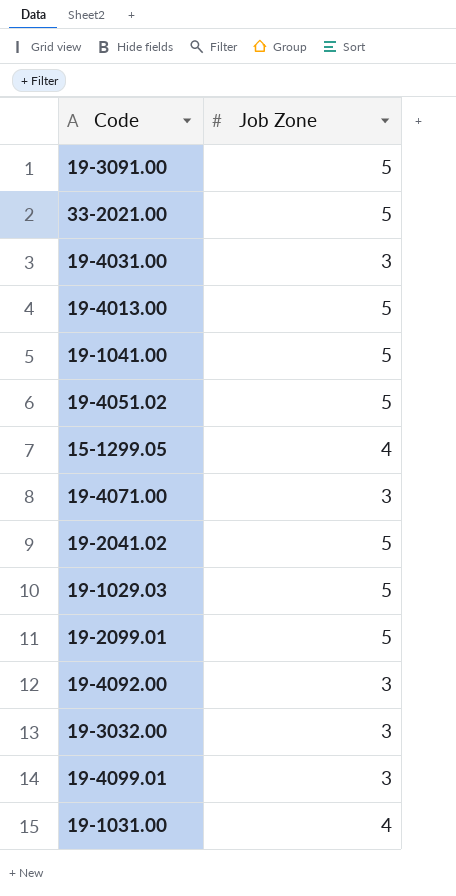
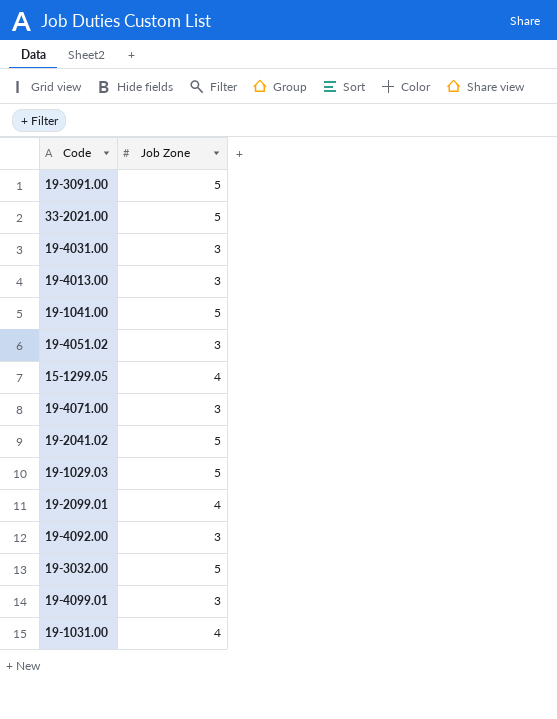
19-4013.00 | Job Zone: 5 -> 3
19-4051.02 | Job Zone: 5 -> 3
19-2099.01 | Job Zone: 5 -> 4
19-3032.00 | Job Zone: 3 -> 5

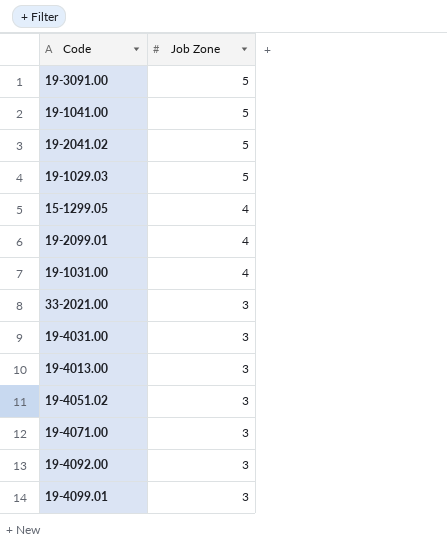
row order: none -> Job Zone descending
row 19-3032.00: 5 -> none
33-2021.00 | Job Zone: 5 -> 3

